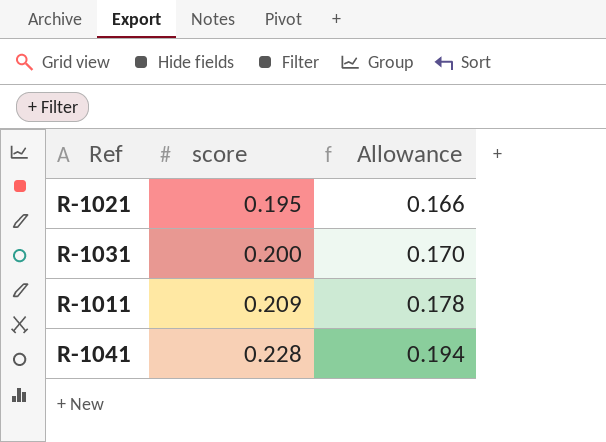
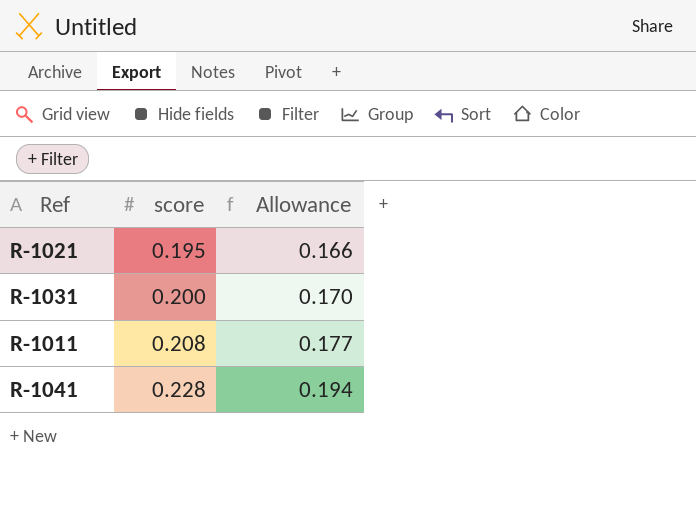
R-1011 | score: 0.209 -> 0.208
R-1011 | Allowance: 0.178 -> 0.177

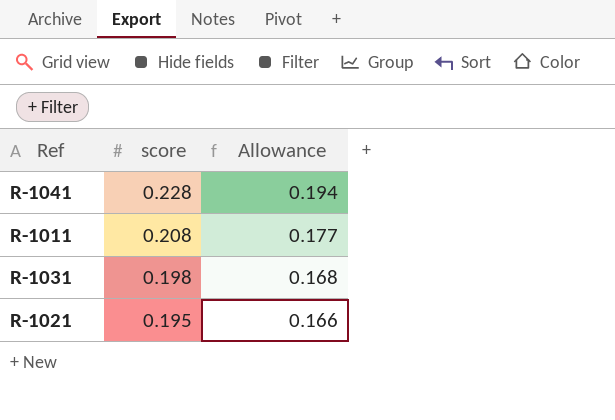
row order: score ascending -> score descending
R-1031 | score: 0.200 -> 0.198
R-1031 | Allowance: 0.170 -> 0.168

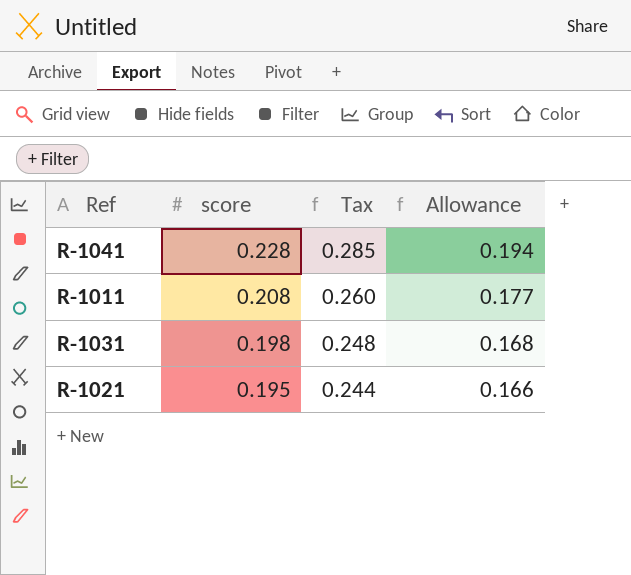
column Tax | formula: none -> [score] * 1.25

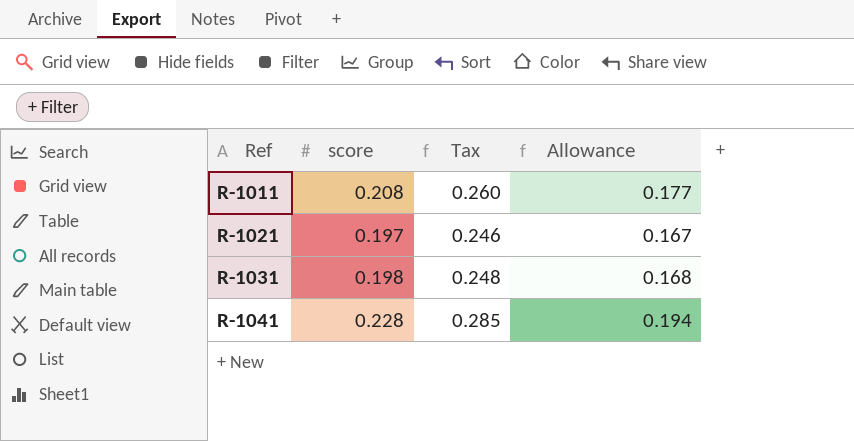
row order: score descending -> Ref ascending
R-1021 | score: 0.195 -> 0.197
R-1021 | Tax: 0.244 -> 0.246
R-1021 | Allowance: 0.166 -> 0.167

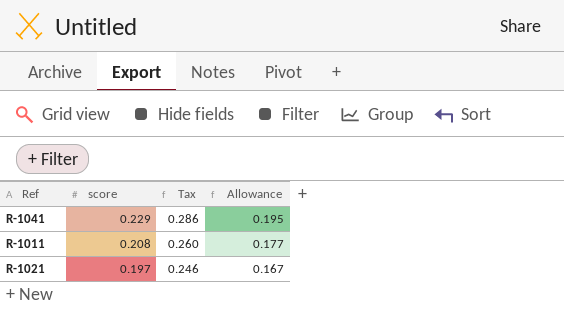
row order: Ref ascending -> score descending
row R-1031: 0.198 | 0.248 | 0.168 -> none
R-1041 | score: 0.228 -> 0.229
R-1041 | Tax: 0.285 -> 0.286
R-1041 | Allowance: 0.194 -> 0.195

